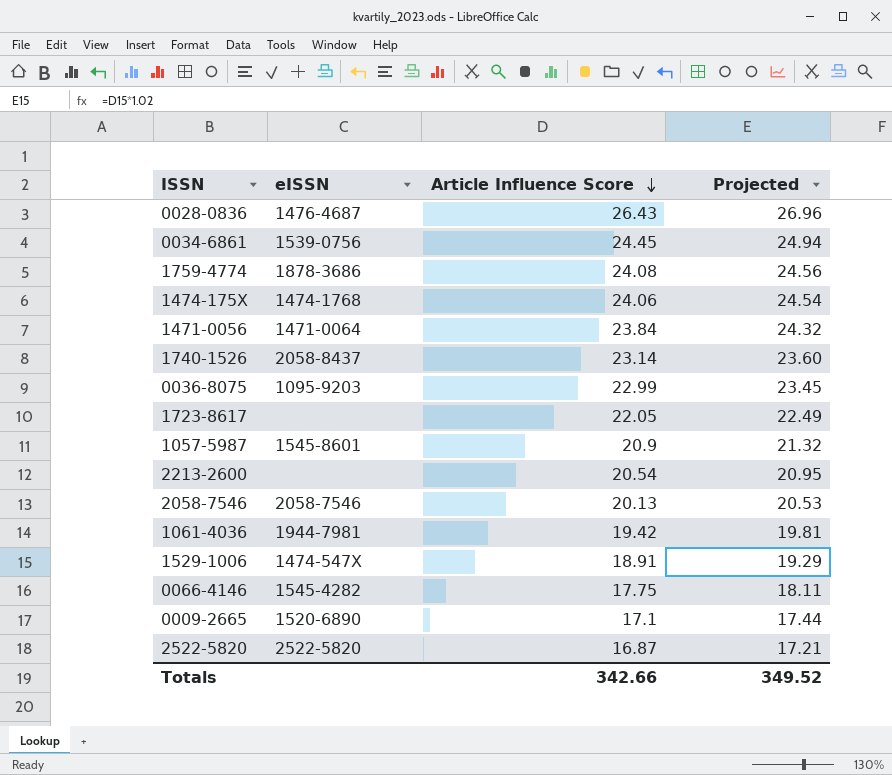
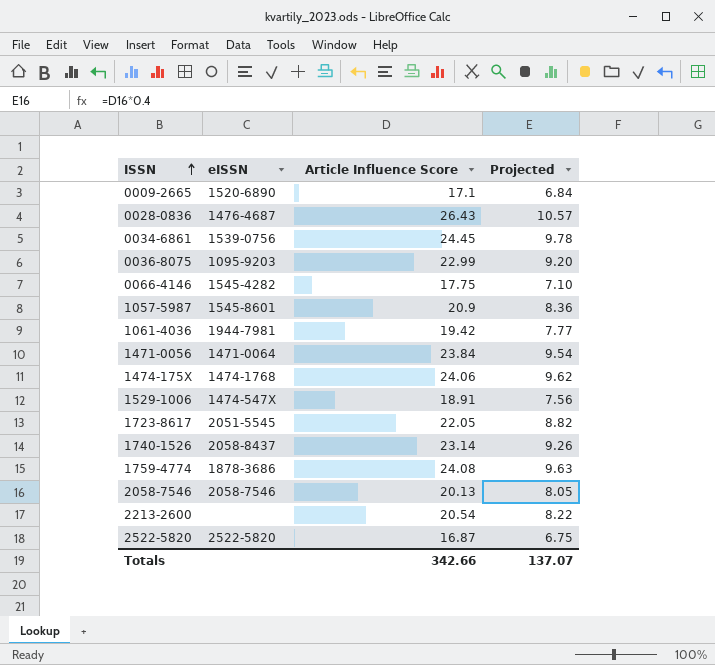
row order: Article Influence Score descending -> ISSN ascending
column Projected | formula: [Article Influence Score] * 1.02 -> [Article Influence Score] * 0.4
1723-8617 | eISSN: none -> 2051-5545
Totals | Projected: 349.52 -> 137.07

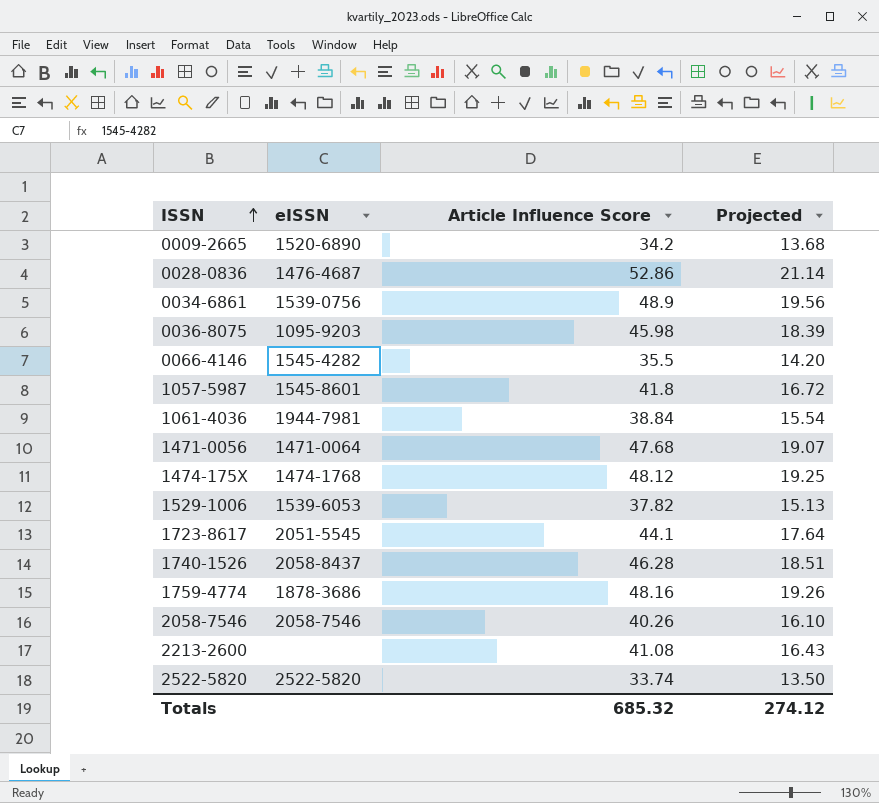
0009-2665 | Article Influence Score: 17.1 -> 34.2
0009-2665 | Projected: 6.84 -> 13.68
0028-0836 | Article Influence Score: 26.43 -> 52.86
0028-0836 | Projected: 10.57 -> 21.14
0034-6861 | Article Influence Score: 24.45 -> 48.9
0034-6861 | Projected: 9.78 -> 19.56
0036-8075 | Article Influence Score: 22.99 -> 45.98
0036-8075 | Projected: 9.20 -> 18.39
0066-4146 | Article Influence Score: 17.75 -> 35.5
0066-4146 | Projected: 7.10 -> 14.20
1057-5987 | Article Influence Score: 20.9 -> 41.8
1057-5987 | Projected: 8.36 -> 16.72
1061-4036 | Article Influence Score: 19.42 -> 38.84
1061-4036 | Projected: 7.77 -> 15.54
1471-0056 | Article Influence Score: 23.84 -> 47.68
1471-0056 | Projected: 9.54 -> 19.07
1474-175X | Article Influence Score: 24.06 -> 48.12
1474-175X | Projected: 9.62 -> 19.25
1529-1006 | eISSN: 1474-547X -> 1539-6053
1529-1006 | Article Influence Score: 18.91 -> 37.82
1529-1006 | Projected: 7.56 -> 15.13
1723-8617 | Article Influence Score: 22.05 -> 44.1
1723-8617 | Projected: 8.82 -> 17.64
1740-1526 | Article Influence Score: 23.14 -> 46.28
1740-1526 | Projected: 9.26 -> 18.51
1759-4774 | Article Influence Score: 24.08 -> 48.16
1759-4774 | Projected: 9.63 -> 19.26
2058-7546 | Article Influence Score: 20.13 -> 40.26
2058-7546 | Projected: 8.05 -> 16.10
2213-2600 | Article Influence Score: 20.54 -> 41.08
2213-2600 | Projected: 8.22 -> 16.43
2522-5820 | Article Influence Score: 16.87 -> 33.74
2522-5820 | Projected: 6.75 -> 13.50
Totals | Article Influence Score: 342.66 -> 685.32
Totals | Projected: 137.07 -> 274.12

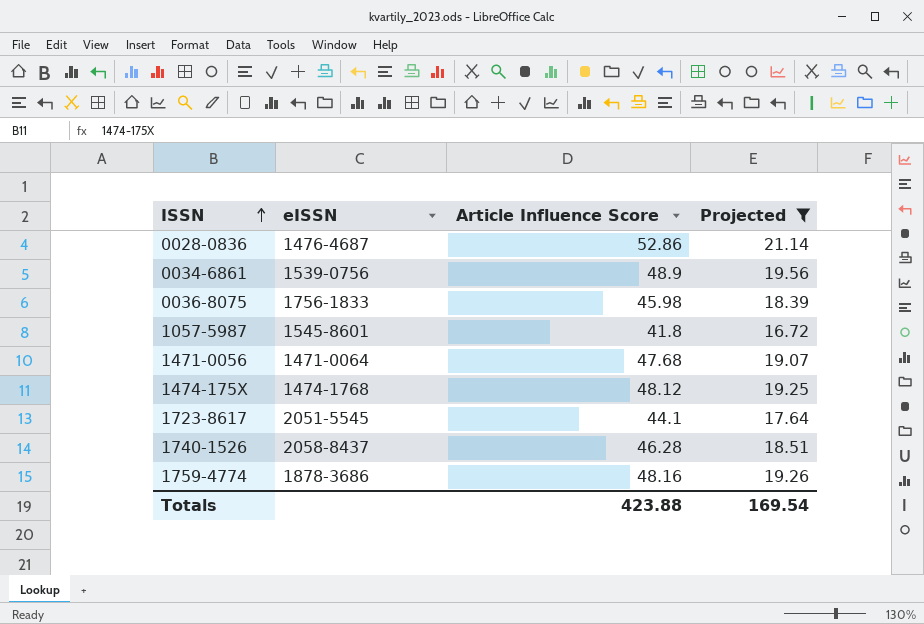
filter: none -> Projected >= 16.72
0036-8075 | eISSN: 1095-9203 -> 1756-1833
Totals | Article Influence Score: 685.32 -> 423.88
Totals | Projected: 274.12 -> 169.54

